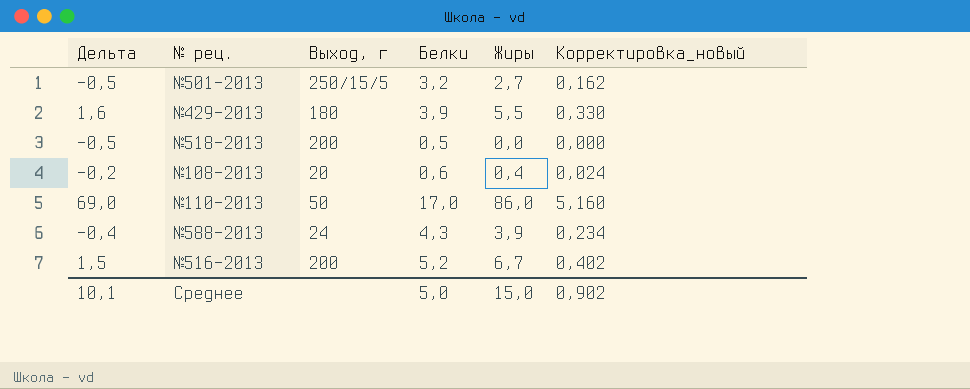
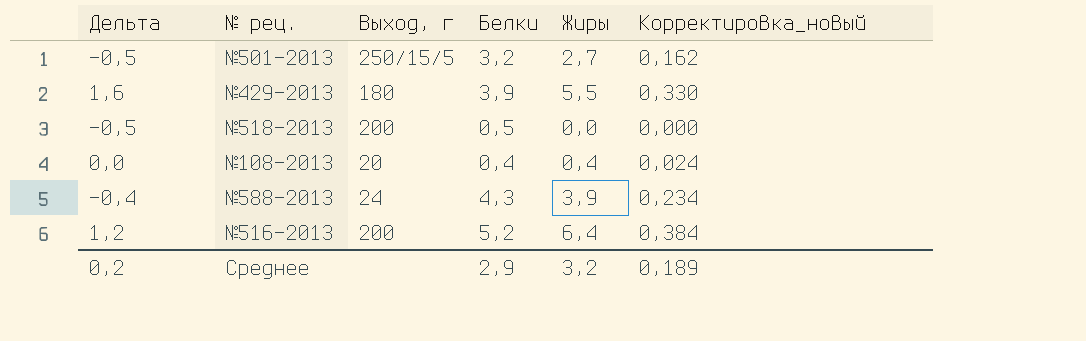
row №110-2013: 69,0 | 50 | 17,0 | 86,0 | 5,160 -> none
№108-2013 | Дельта: -0,2 -> 0,0
№108-2013 | Белки: 0,6 -> 0,4
№516-2013 | Дельта: 1,5 -> 1,2
№516-2013 | Жиры: 6,7 -> 6,4
№516-2013 | Корректировка_новый: 0,402 -> 0,384
Среднее | Дельта: 10,1 -> 0,2
Среднее | Белки: 5,0 -> 2,9
Среднее | Жиры: 15,0 -> 3,2
Среднее | Корректировка_новый: 0,902 -> 0,189

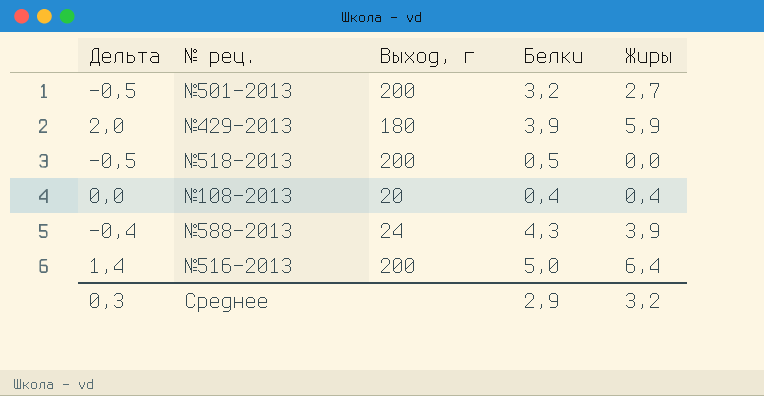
column Корректировка_новый | formula: [Жиры] * 0,06 -> none
№501-2013 | Выход, г: 250/15/5 -> 200
№429-2013 | Дельта: 1,6 -> 2,0
№429-2013 | Жиры: 5,5 -> 5,9
№516-2013 | Дельта: 1,2 -> 1,4
№516-2013 | Белки: 5,2 -> 5,0
Среднее | Дельта: 0,2 -> 0,3

